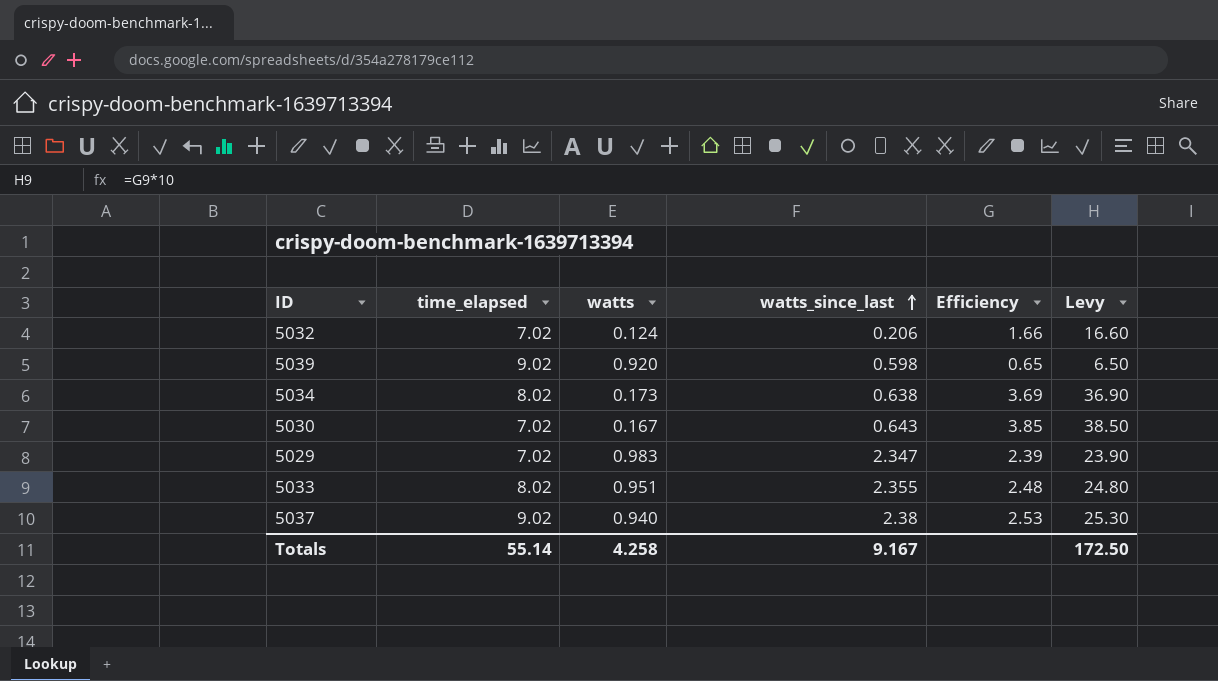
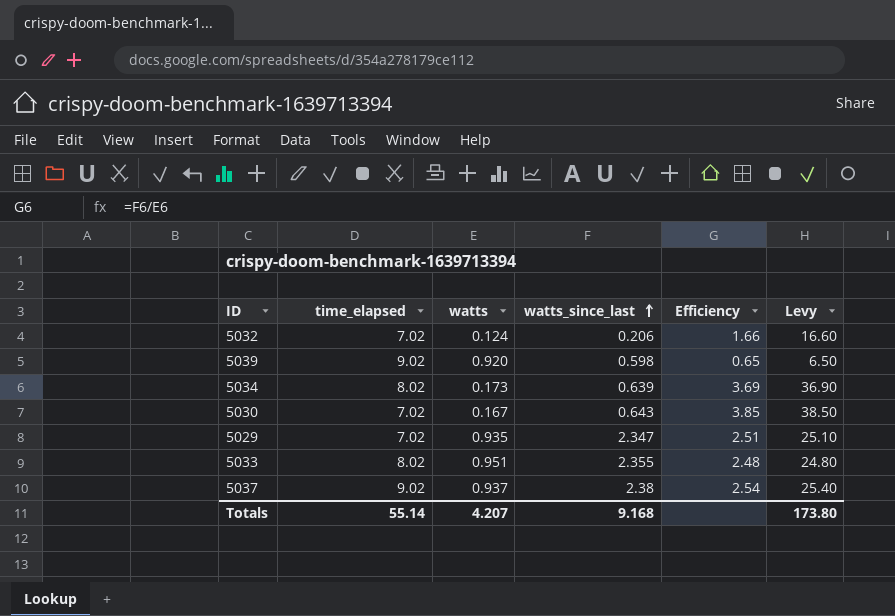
5034 | watts_since_last: 0.638 -> 0.639
5029 | watts: 0.983 -> 0.935
5029 | Efficiency: 2.39 -> 2.51
5029 | Levy: 23.90 -> 25.10
5037 | watts: 0.940 -> 0.937
5037 | Efficiency: 2.53 -> 2.54
5037 | Levy: 25.30 -> 25.40
Totals | watts: 4.258 -> 4.207
Totals | watts_since_last: 9.167 -> 9.168
Totals | Levy: 172.50 -> 173.80

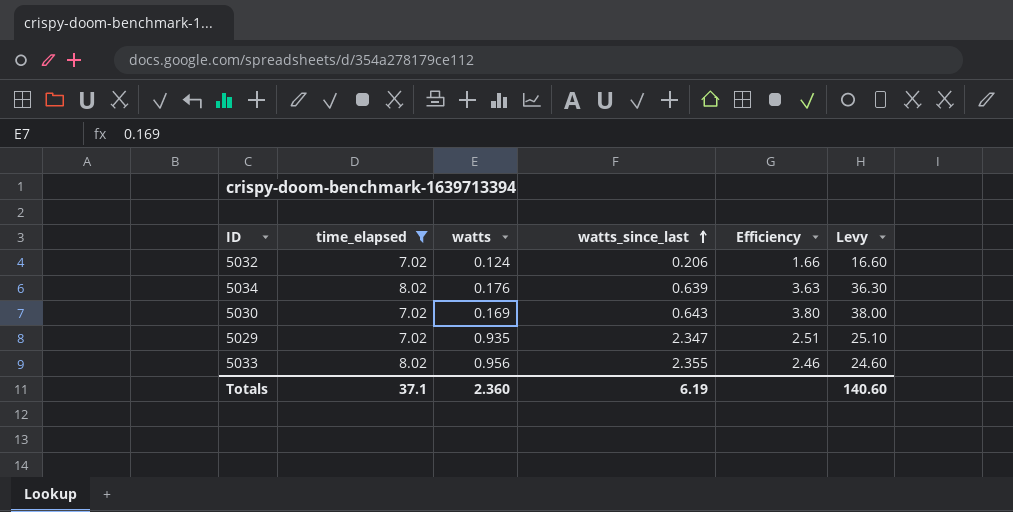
filter: none -> time_elapsed != 9.02
5034 | watts: 0.173 -> 0.176
5034 | Efficiency: 3.69 -> 3.63
5034 | Levy: 36.90 -> 36.30
5030 | watts: 0.167 -> 0.169
5030 | Efficiency: 3.85 -> 3.80
5030 | Levy: 38.50 -> 38.00
5033 | watts: 0.951 -> 0.956
5033 | Efficiency: 2.48 -> 2.46
5033 | Levy: 24.80 -> 24.60
Totals | time_elapsed: 55.14 -> 37.1
Totals | watts: 4.207 -> 2.360
Totals | watts_since_last: 9.168 -> 6.19
Totals | Levy: 173.80 -> 140.60

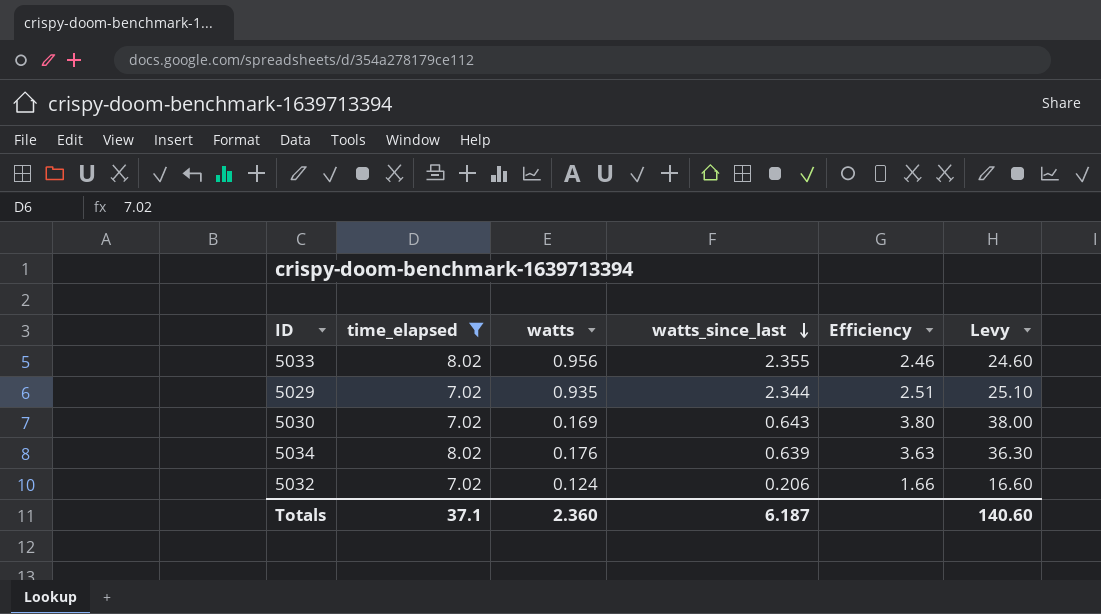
row order: watts_since_last ascending -> watts_since_last descending
5029 | watts_since_last: 2.347 -> 2.344
Totals | watts_since_last: 6.19 -> 6.187

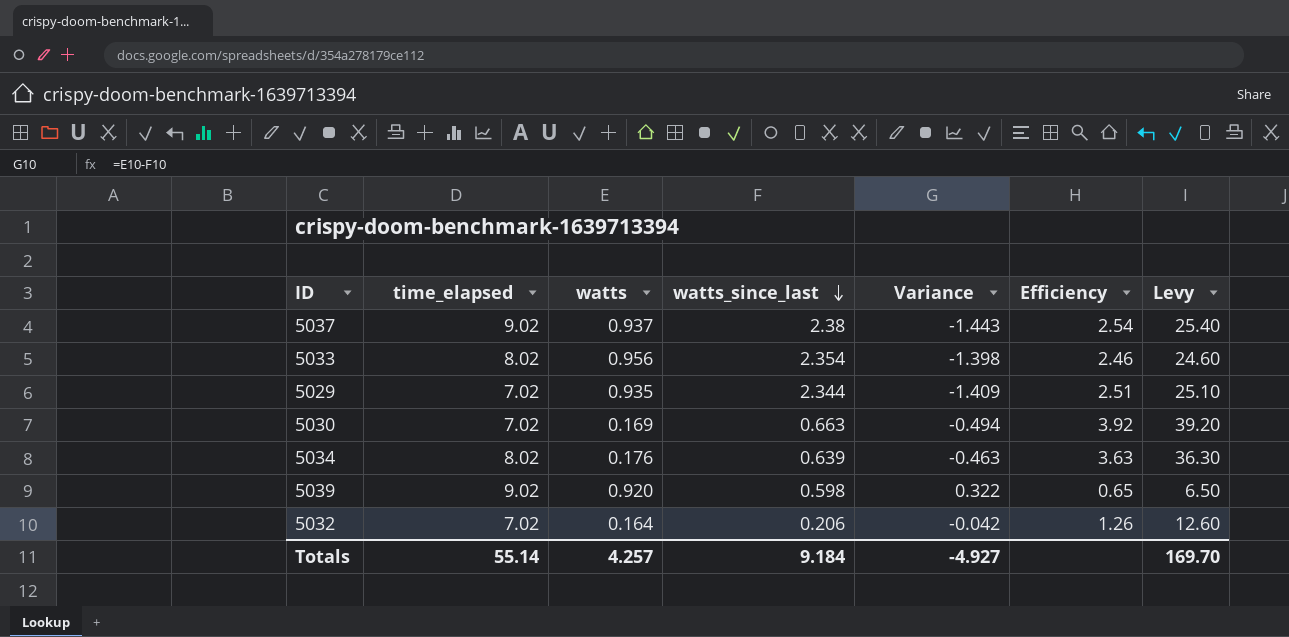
filter: time_elapsed != 9.02 -> none
column Variance | formula: none -> [watts] - [watts_since_last]
5033 | watts_since_last: 2.355 -> 2.354
5030 | watts_since_last: 0.643 -> 0.663
5030 | Efficiency: 3.80 -> 3.92
5030 | Levy: 38.00 -> 39.20
5032 | watts: 0.124 -> 0.164
5032 | Efficiency: 1.66 -> 1.26
5032 | Levy: 16.60 -> 12.60
Totals | time_elapsed: 37.1 -> 55.14
Totals | watts: 2.360 -> 4.257
Totals | watts_since_last: 6.187 -> 9.184
Totals | Levy: 140.60 -> 169.70

